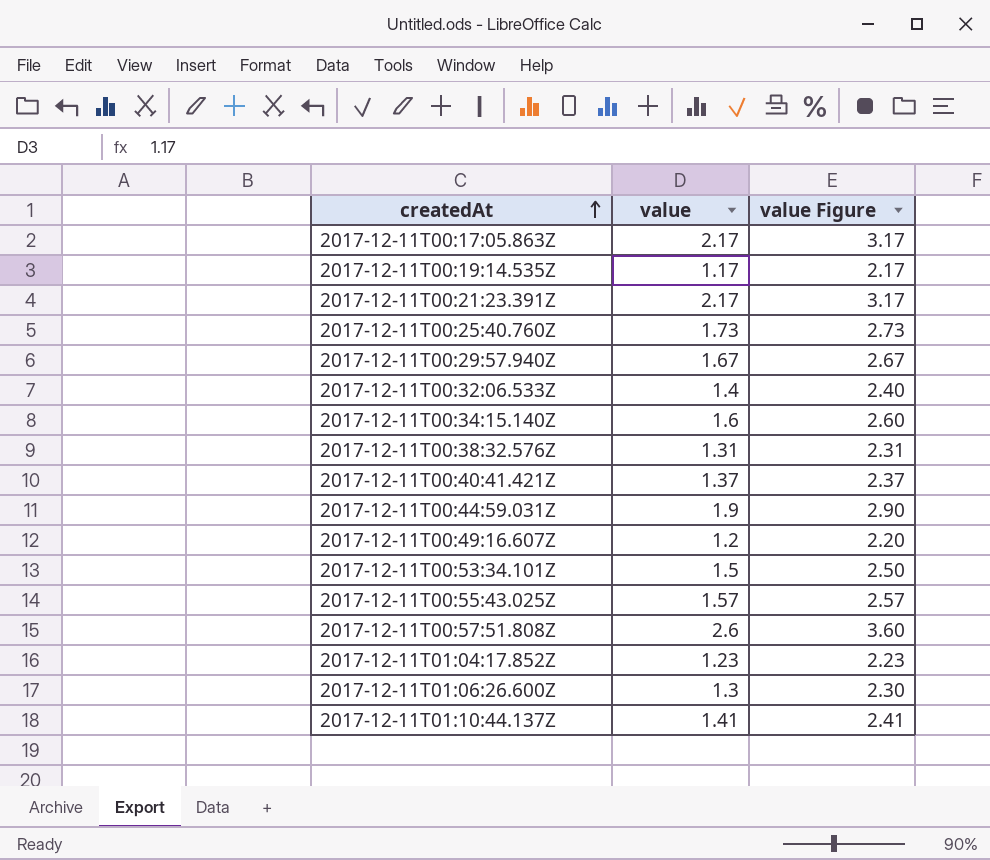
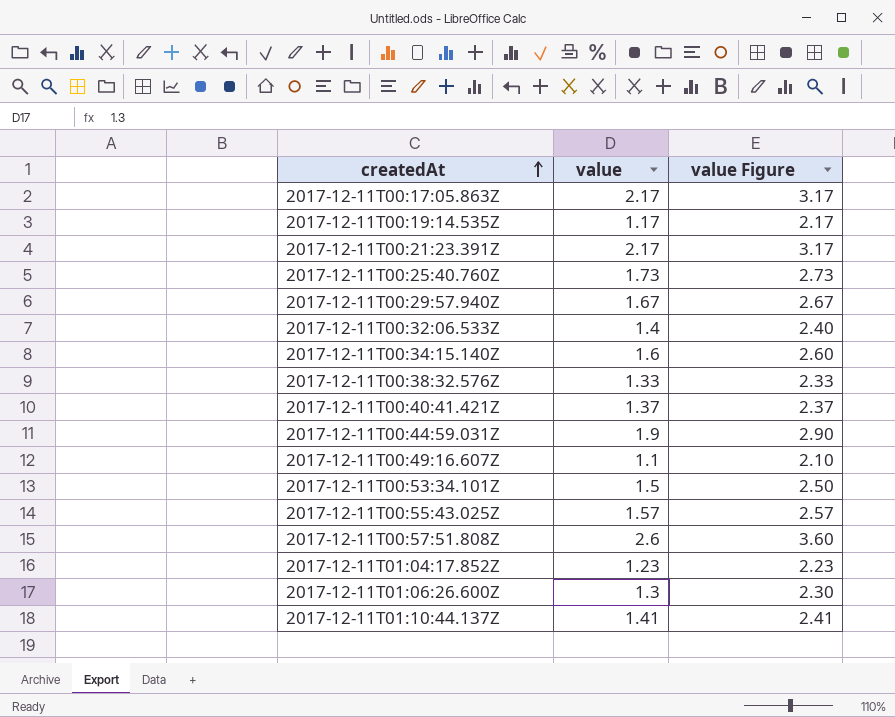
2017-12-11T00:38:32.576Z | value: 1.31 -> 1.33
2017-12-11T00:38:32.576Z | value Figure: 2.31 -> 2.33
2017-12-11T00:49:16.607Z | value: 1.2 -> 1.1
2017-12-11T00:49:16.607Z | value Figure: 2.20 -> 2.10

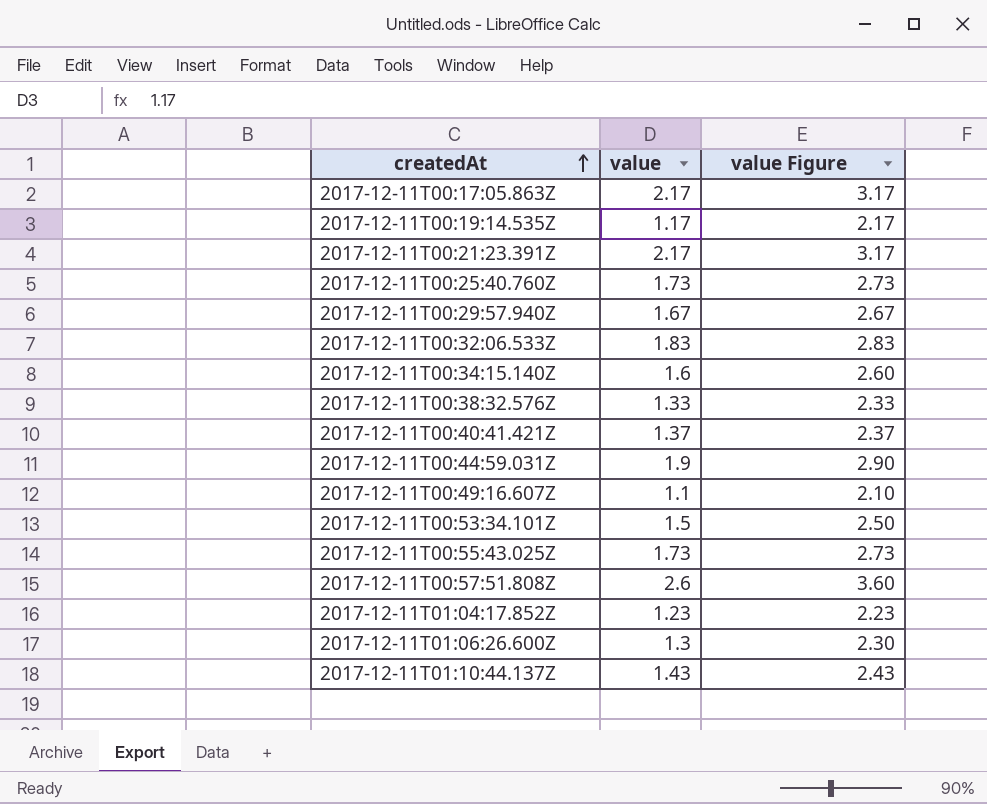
2017-12-11T00:32:06.533Z | value: 1.4 -> 1.83
2017-12-11T00:32:06.533Z | value Figure: 2.40 -> 2.83
2017-12-11T00:55:43.025Z | value: 1.57 -> 1.73
2017-12-11T00:55:43.025Z | value Figure: 2.57 -> 2.73
2017-12-11T01:10:44.137Z | value: 1.41 -> 1.43
2017-12-11T01:10:44.137Z | value Figure: 2.41 -> 2.43

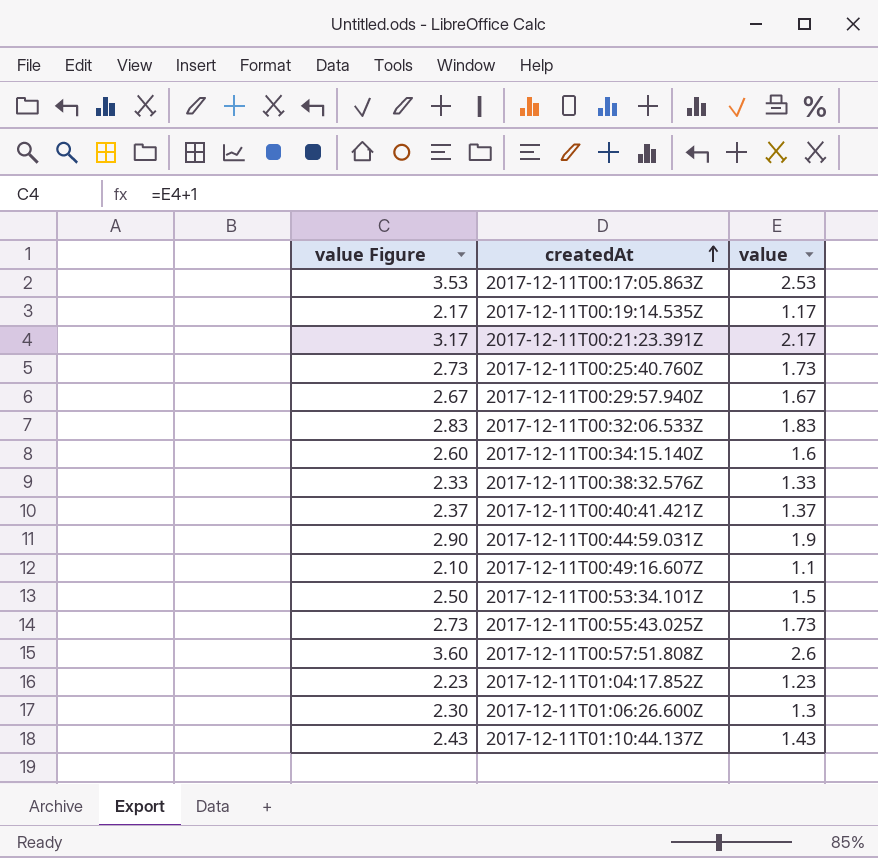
column value Figure | position: 3 -> 1
2017-12-11T00:17:05.863Z | value Figure: 3.17 -> 3.53
2017-12-11T00:17:05.863Z | value: 2.17 -> 2.53

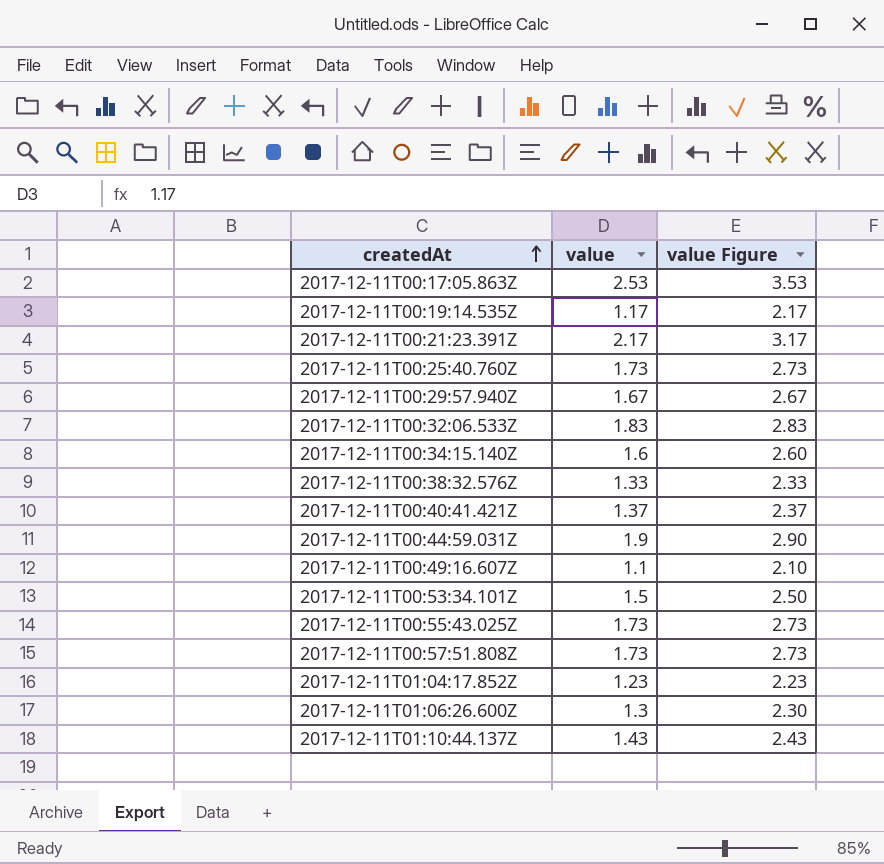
column value Figure | position: 1 -> 3
2017-12-11T00:57:51.808Z | value: 2.6 -> 1.73
2017-12-11T00:57:51.808Z | value Figure: 3.60 -> 2.73

